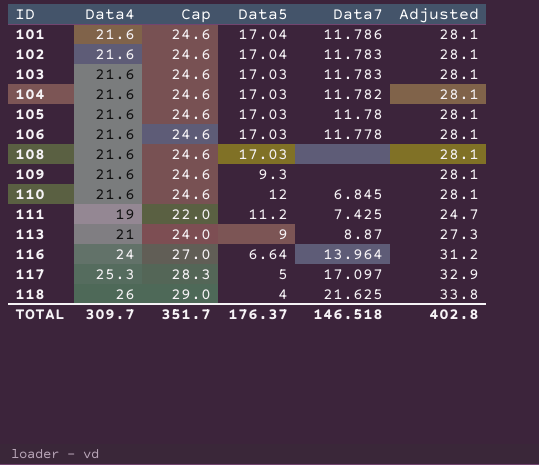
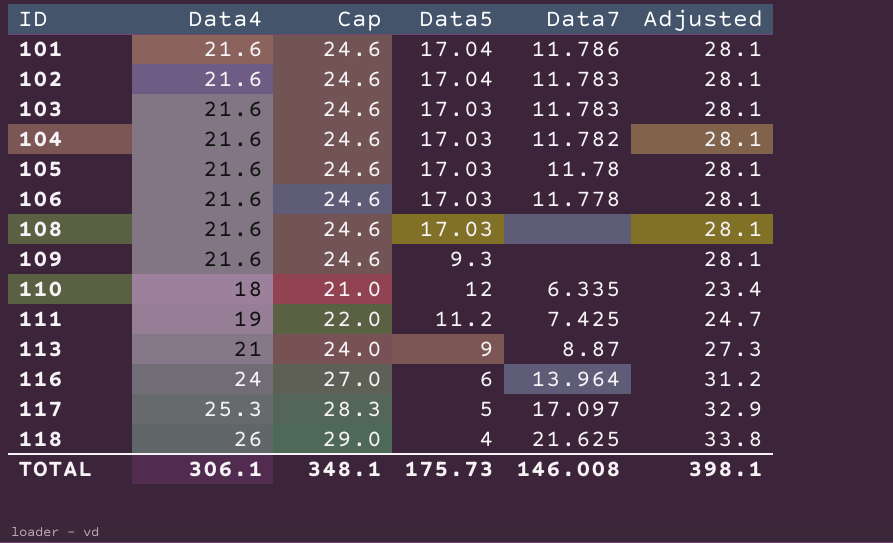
110 | Data4: 21.6 -> 18
110 | Cap: 24.6 -> 21.0
110 | Data7: 6.845 -> 6.335
110 | Adjusted: 28.1 -> 23.4
116 | Data5: 6.64 -> 6
TOTAL | Data4: 309.7 -> 306.1
TOTAL | Cap: 351.7 -> 348.1
TOTAL | Data5: 176.37 -> 175.73
TOTAL | Data7: 146.518 -> 146.008
TOTAL | Adjusted: 402.8 -> 398.1

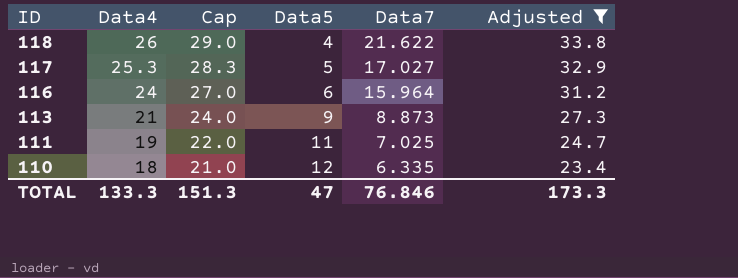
filter: none -> Adjusted != 28.1
row order: ID ascending -> ID descending
118 | Data7: 21.625 -> 21.622
117 | Data7: 17.097 -> 17.027
116 | Data7: 13.964 -> 15.964
113 | Data7: 8.87 -> 8.873
111 | Data5: 11.2 -> 11
111 | Data7: 7.425 -> 7.025
TOTAL | Data4: 306.1 -> 133.3
TOTAL | Cap: 348.1 -> 151.3
TOTAL | Data5: 175.73 -> 47
TOTAL | Data7: 146.008 -> 76.846
TOTAL | Adjusted: 398.1 -> 173.3

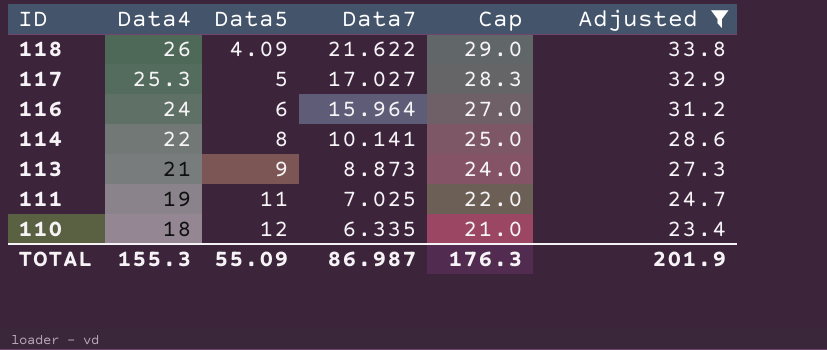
column Cap | position: 3 -> 5
118 | Data5: 4 -> 4.09
row 114: none -> 22 | 8 | 10.141 | 25.0 | 28.6
TOTAL | Data4: 133.3 -> 155.3
TOTAL | Data5: 47 -> 55.09
TOTAL | Data7: 76.846 -> 86.987
TOTAL | Cap: 151.3 -> 176.3
TOTAL | Adjusted: 173.3 -> 201.9

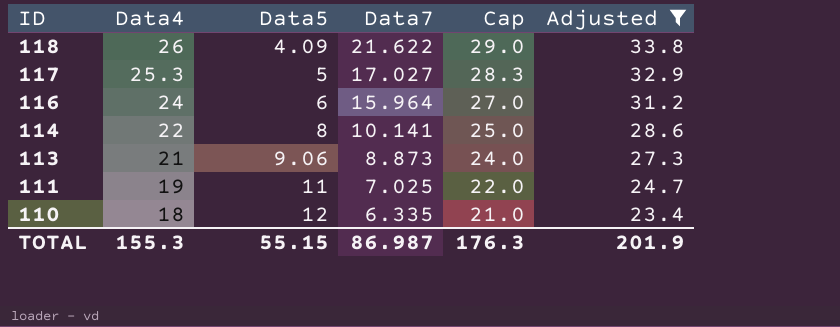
113 | Data5: 9 -> 9.06
TOTAL | Data5: 55.09 -> 55.15

